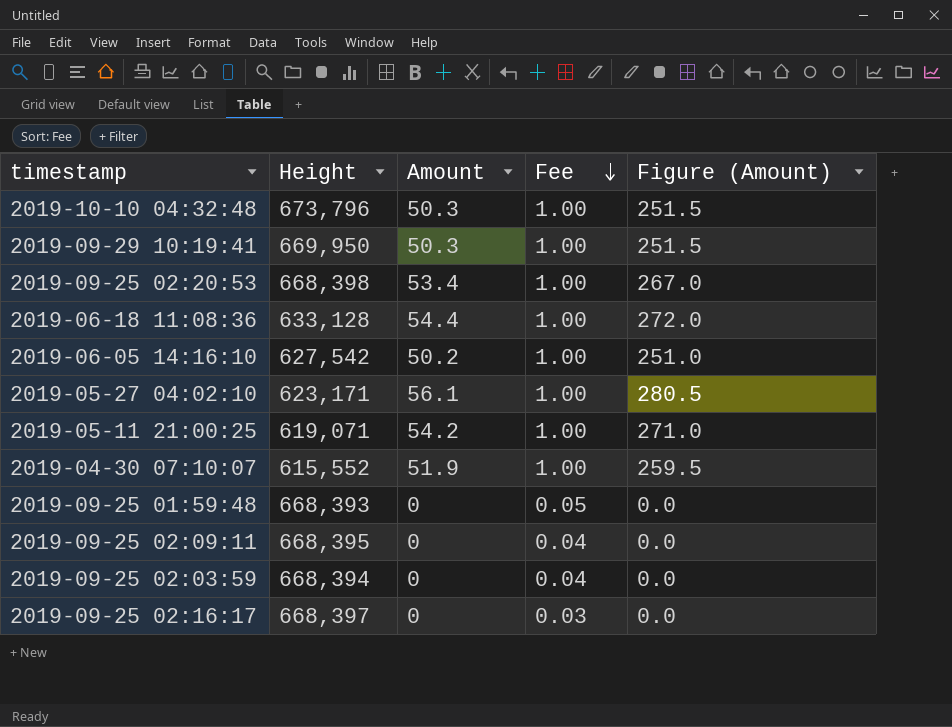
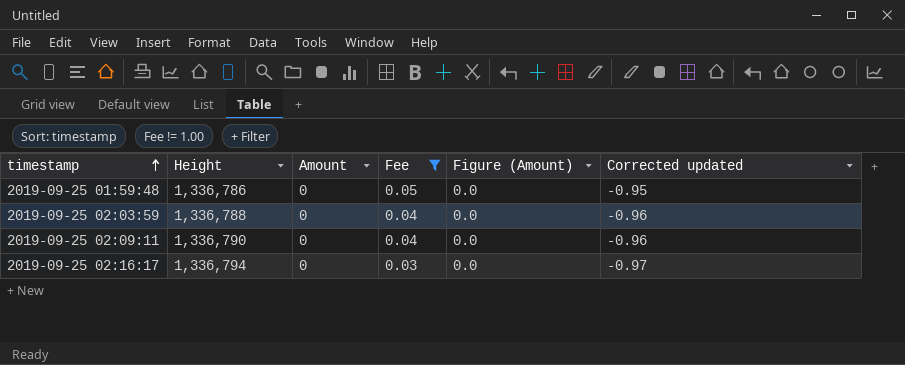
filter: none -> Fee != 1.00
row order: Fee descending -> timestamp ascending
column Corrected updated | formula: none -> [Fee] - 1
2019-09-25 01:59:48 | Height: 668,393 -> 1,336,786
2019-09-25 02:03:59 | Height: 668,394 -> 1,336,788
2019-09-25 02:09:11 | Height: 668,395 -> 1,336,790
2019-09-25 02:16:17 | Height: 668,397 -> 1,336,794

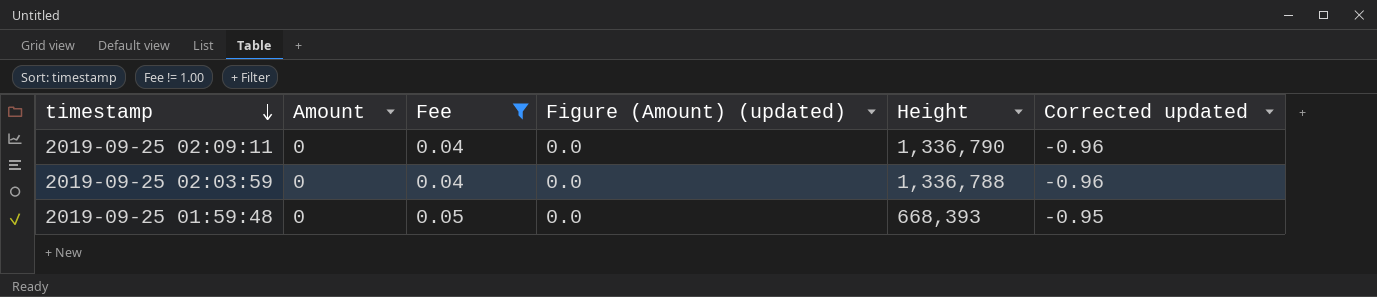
row order: timestamp ascending -> timestamp descending
column name: Figure (Amount) -> Figure (Amount) (updated)
column Height | position: 2 -> 5
row 2019-09-25 02:16:17: 1,336,794 | 0 | 0.03 | 0.0 | -0.97 -> none
2019-09-25 01:59:48 | Height: 1,336,786 -> 668,393

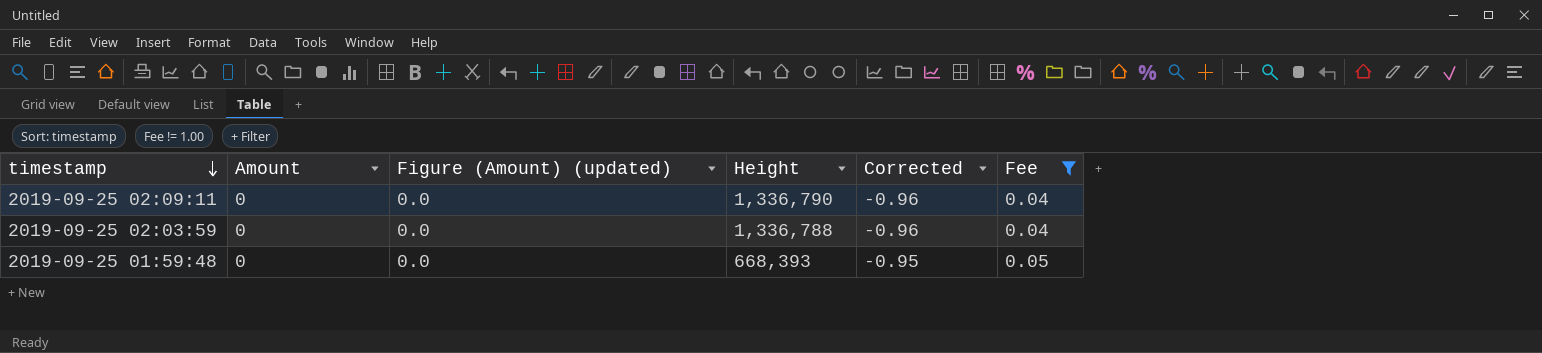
column name: Corrected updated -> Corrected
column Fee | position: 3 -> 6

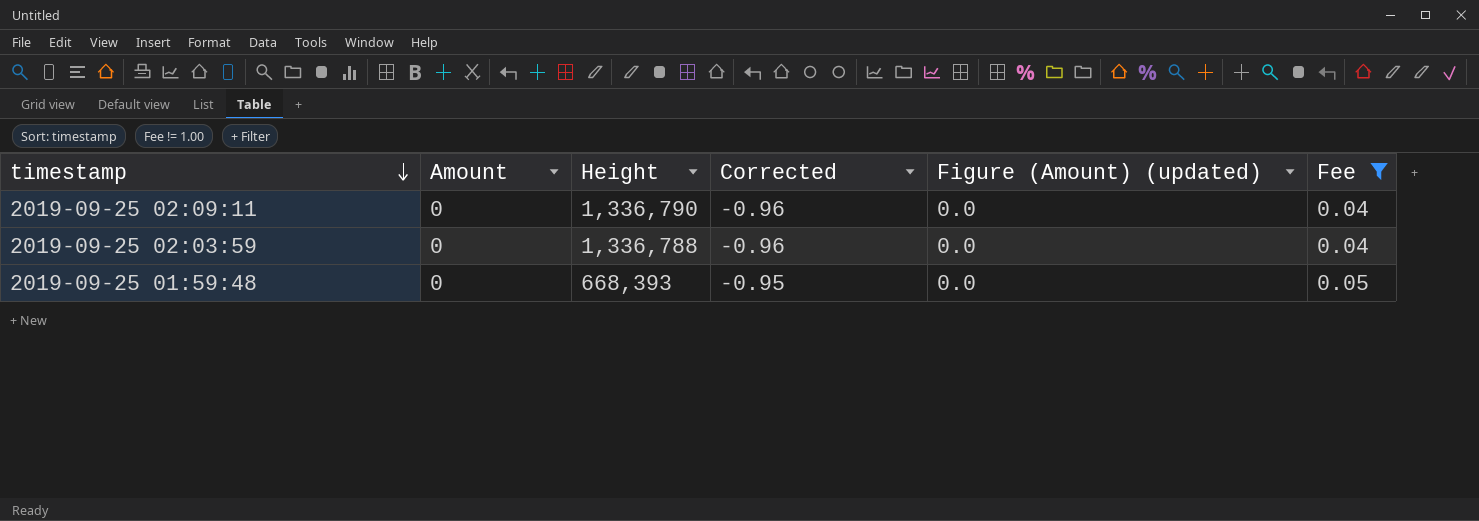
column Figure (Amount) (updated) | position: 3 -> 5

